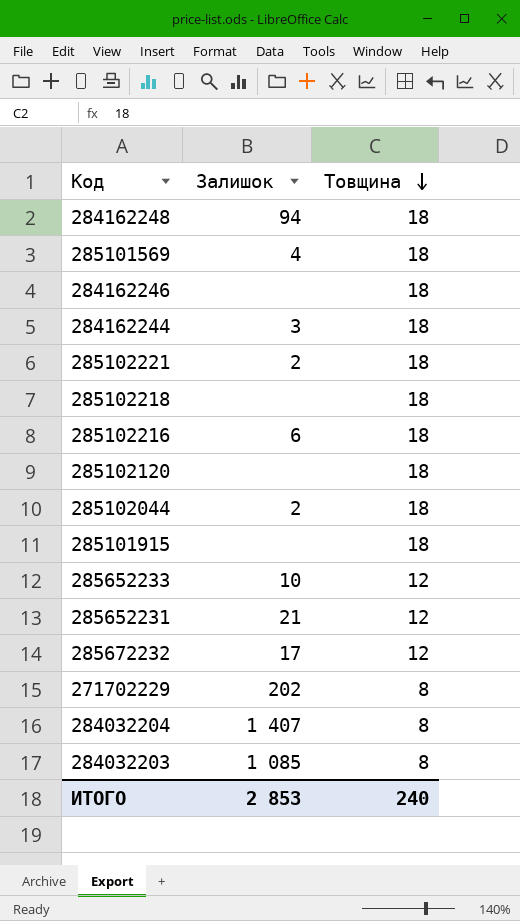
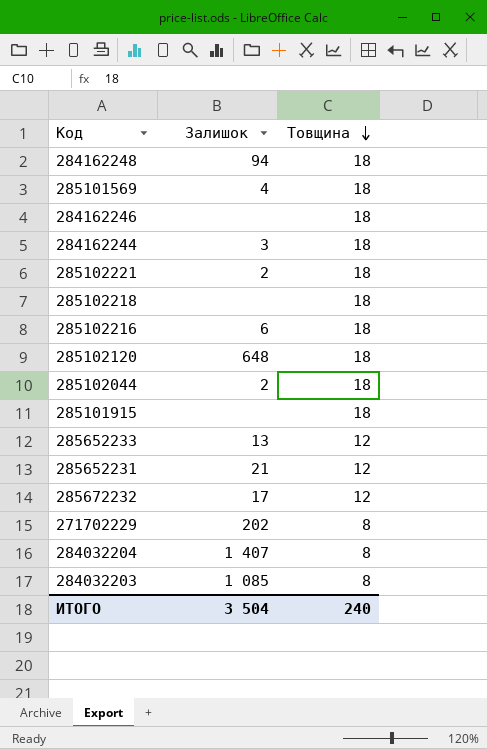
285102120 | Залишок: none -> 648
285652233 | Залишок: 10 -> 13
ИТОГО | Залишок: 2 853 -> 3 504

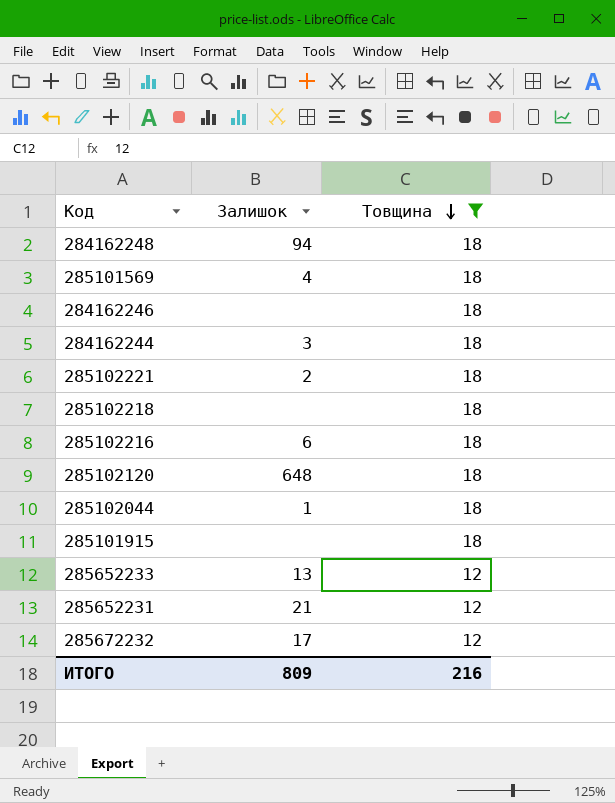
filter: none -> Товщина != 8
285102044 | Залишок: 2 -> 1
ИТОГО | Залишок: 3 504 -> 809
ИТОГО | Товщина: 240 -> 216

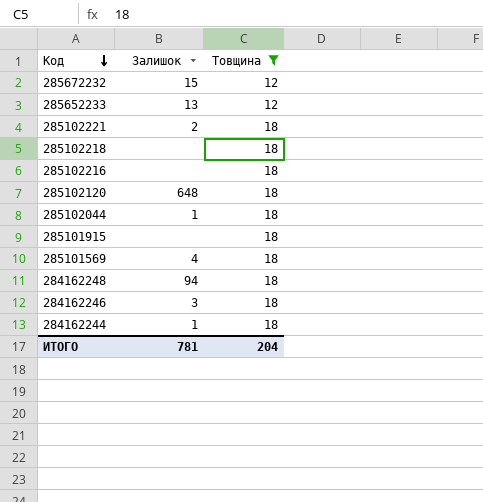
row order: Товщина descending -> Код descending
row 285652231: 21 | 12 -> none
285672232 | Залишок: 17 -> 15
285102216 | Залишок: 6 -> none
284162246 | Залишок: none -> 3
284162244 | Залишок: 3 -> 1
ИТОГО | Залишок: 809 -> 781
ИТОГО | Товщина: 216 -> 204

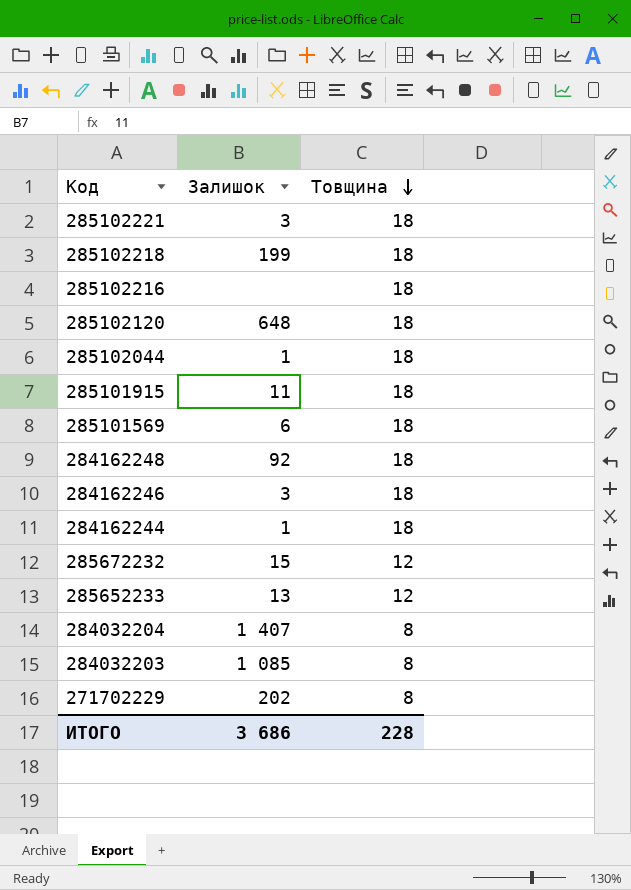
filter: Товщина != 8 -> none
row order: Код descending -> Товщина descending
285102221 | Залишок: 2 -> 3
285102218 | Залишок: none -> 199
285101915 | Залишок: none -> 11
285101569 | Залишок: 4 -> 6
284162248 | Залишок: 94 -> 92
ИТОГО | Залишок: 781 -> 3 686
ИТОГО | Товщина: 204 -> 228

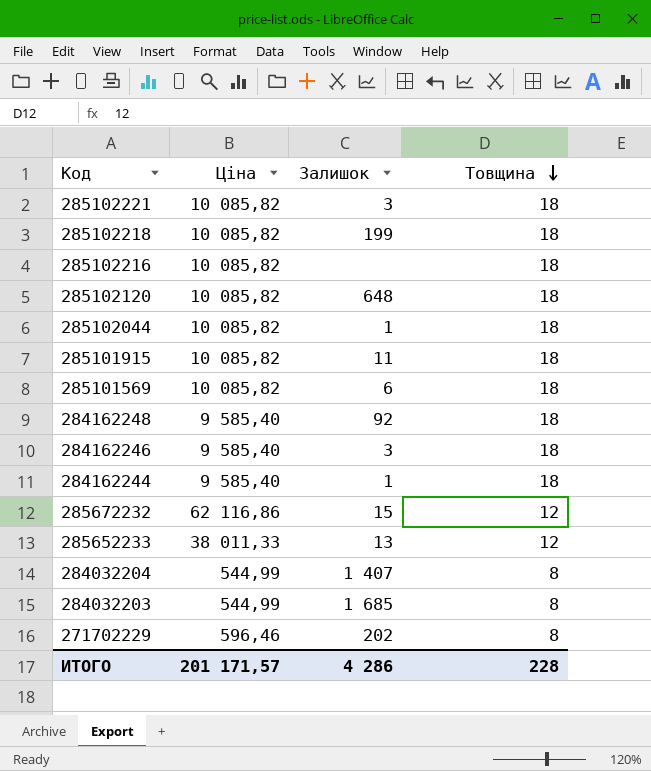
column Ціна | position: none -> 2
284032203 | Залишок: 1 085 -> 1 685
ИТОГО | Залишок: 3 686 -> 4 286

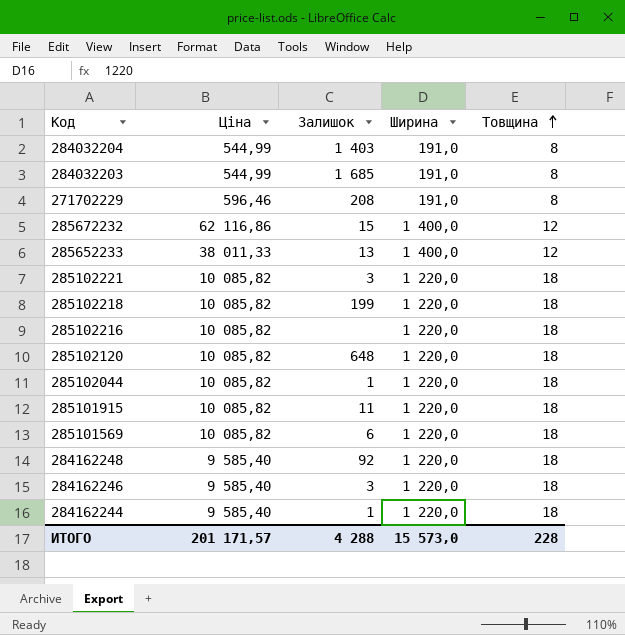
row order: Товщина descending -> Товщина ascending
column Ширина | position: none -> 4
284032204 | Залишок: 1 407 -> 1 403
271702229 | Залишок: 202 -> 208
ИТОГО | Залишок: 4 286 -> 4 288

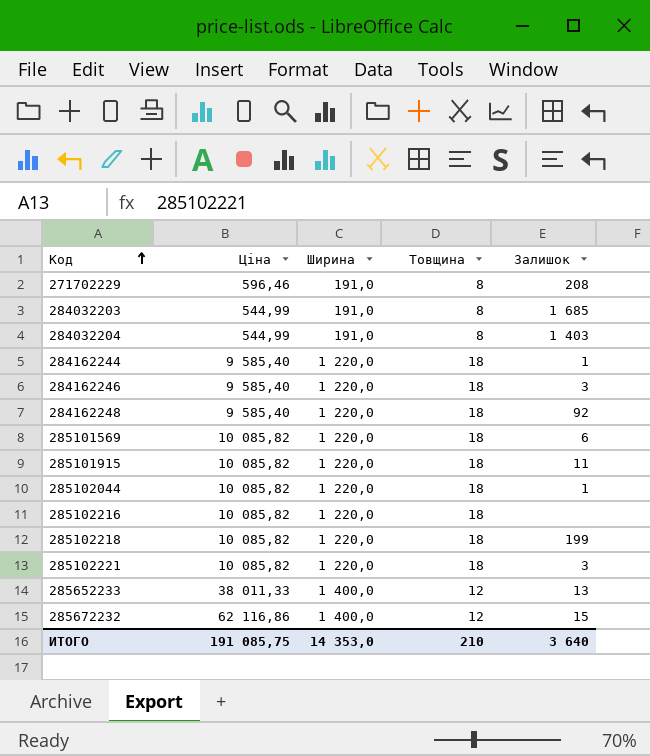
row order: Товщина ascending -> Код ascending
column Залишок | position: 3 -> 5
row 285102120: 10 085,82 | 648 | 1 220,0 | 18 -> none
ИТОГО | Ціна: 201 171,57 -> 191 085,75
ИТОГО | Ширина: 15 573,0 -> 14 353,0
ИТОГО | Товщина: 228 -> 210
ИТОГО | Залишок: 4 288 -> 3 640

